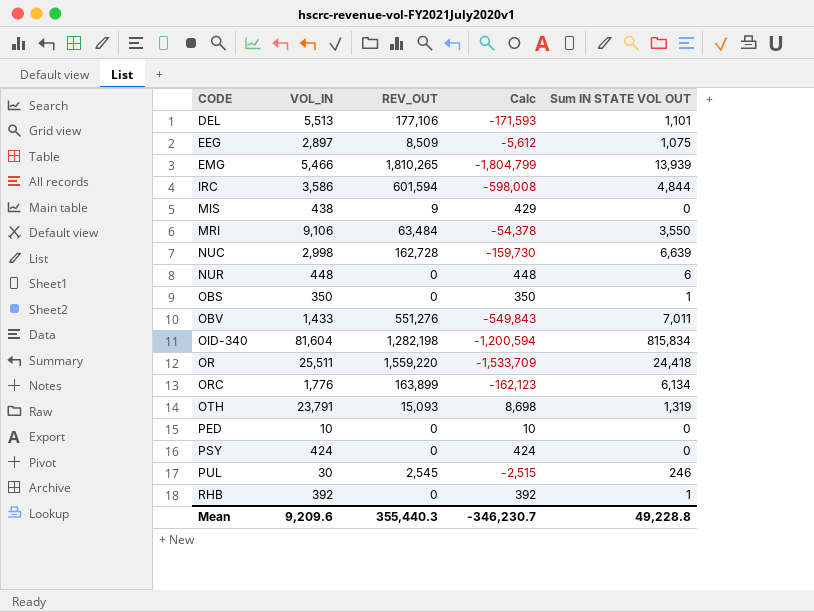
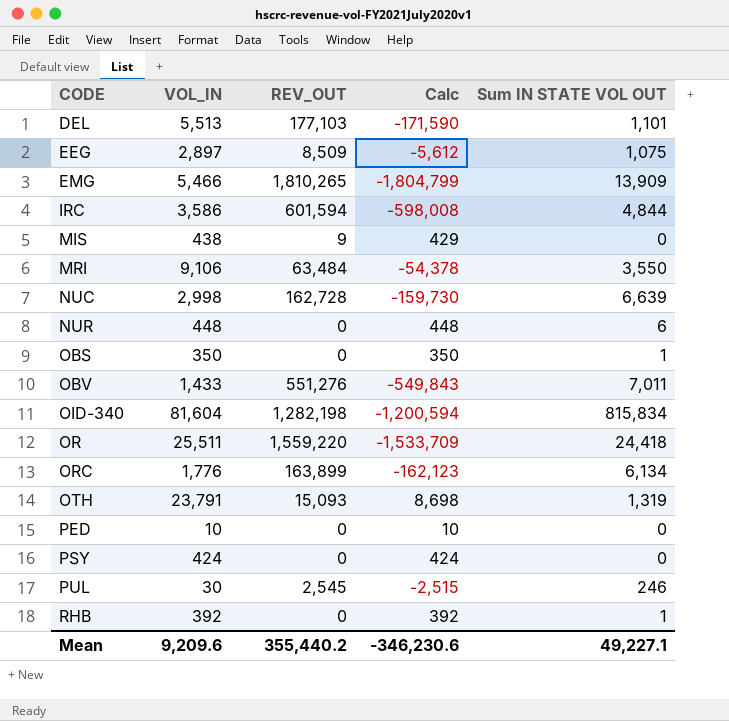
DEL | REV_OUT: 177,106 -> 177,103
DEL | Calc: -171,593 -> -171,590
EMG | Sum IN STATE VOL OUT: 13,939 -> 13,909
Mean | REV_OUT: 355,440.3 -> 355,440.2
Mean | Calc: -346,230.7 -> -346,230.6
Mean | Sum IN STATE VOL OUT: 49,228.8 -> 49,227.1

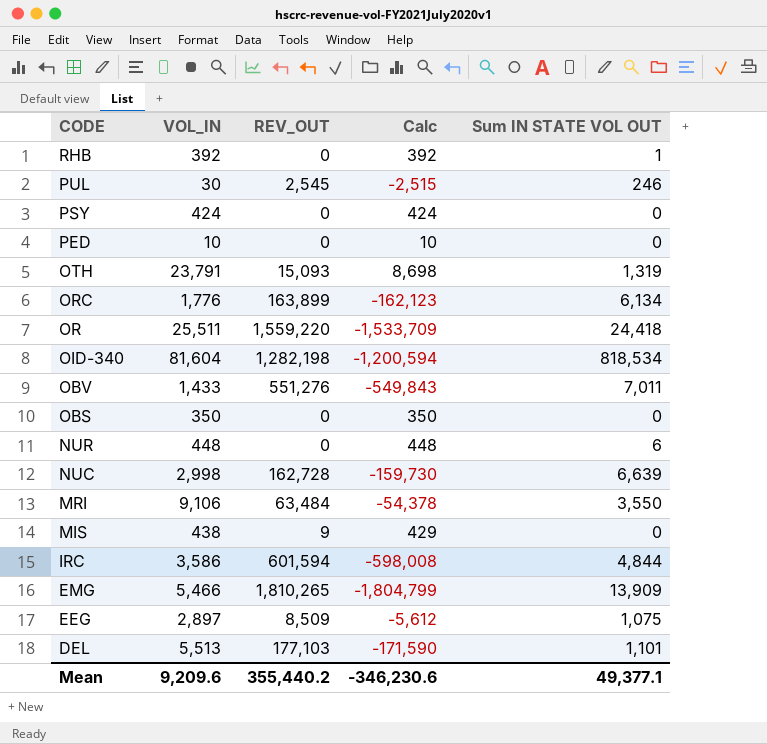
row order: CODE ascending -> CODE descending
OID-340 | Sum IN STATE VOL OUT: 815,834 -> 818,534
OBS | Sum IN STATE VOL OUT: 1 -> 0
Mean | Sum IN STATE VOL OUT: 49,227.1 -> 49,377.1

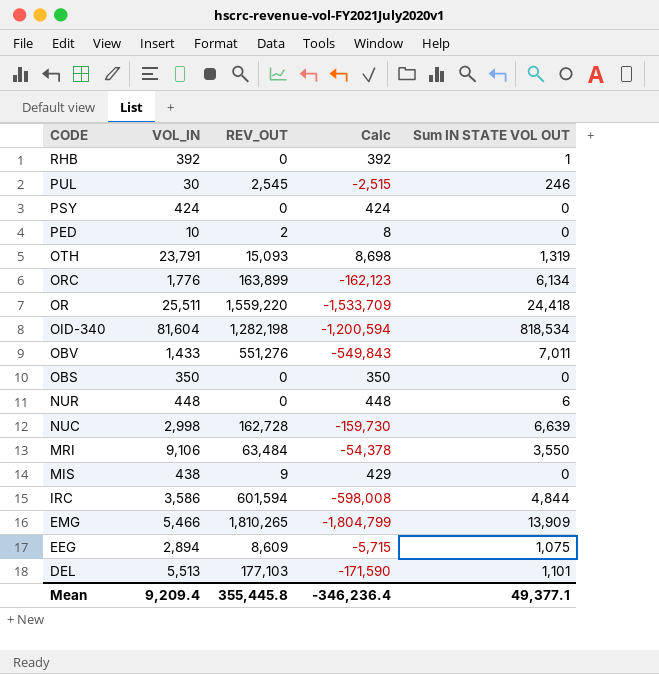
PED | REV_OUT: 0 -> 2
PED | Calc: 10 -> 8
EEG | VOL_IN: 2,897 -> 2,894
EEG | REV_OUT: 8,509 -> 8,609
EEG | Calc: -5,612 -> -5,715
Mean | VOL_IN: 9,209.6 -> 9,209.4
Mean | REV_OUT: 355,440.2 -> 355,445.8
Mean | Calc: -346,230.6 -> -346,236.4

